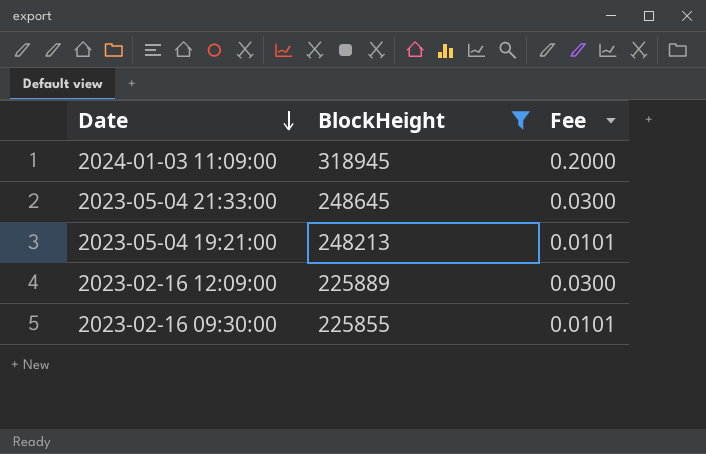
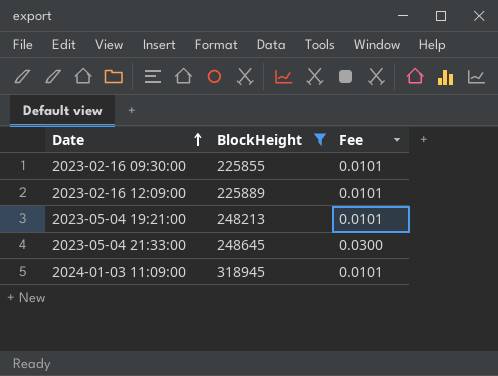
row order: Date descending -> Date ascending
2023-02-16 12:09:00 | Fee: 0.0300 -> 0.0101
2024-01-03 11:09:00 | Fee: 0.2000 -> 0.0101

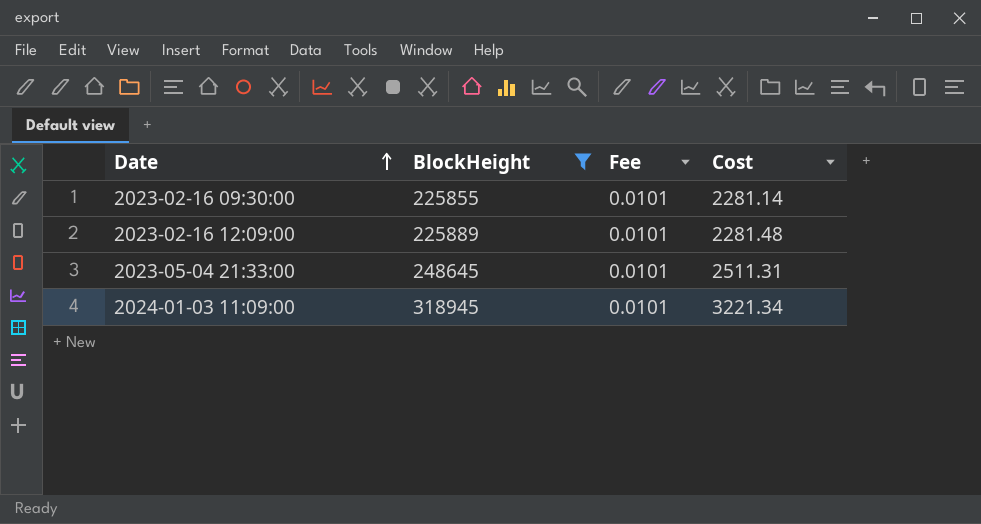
column Cost | formula: none -> [BlockHeight] * [Fee]
row 2023-05-04 19:21:00: 248213 | 0.0101 -> none
2023-05-04 21:33:00 | Fee: 0.0300 -> 0.0101

